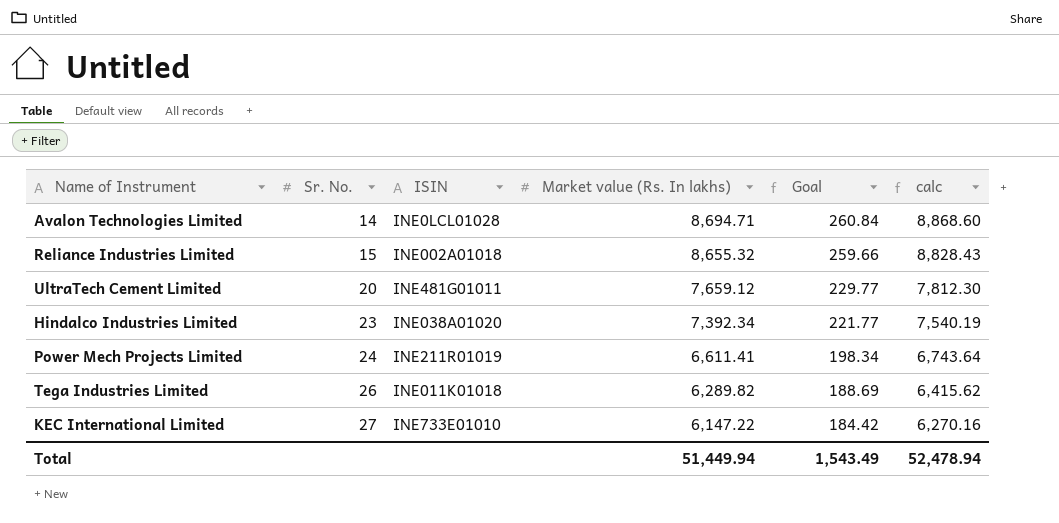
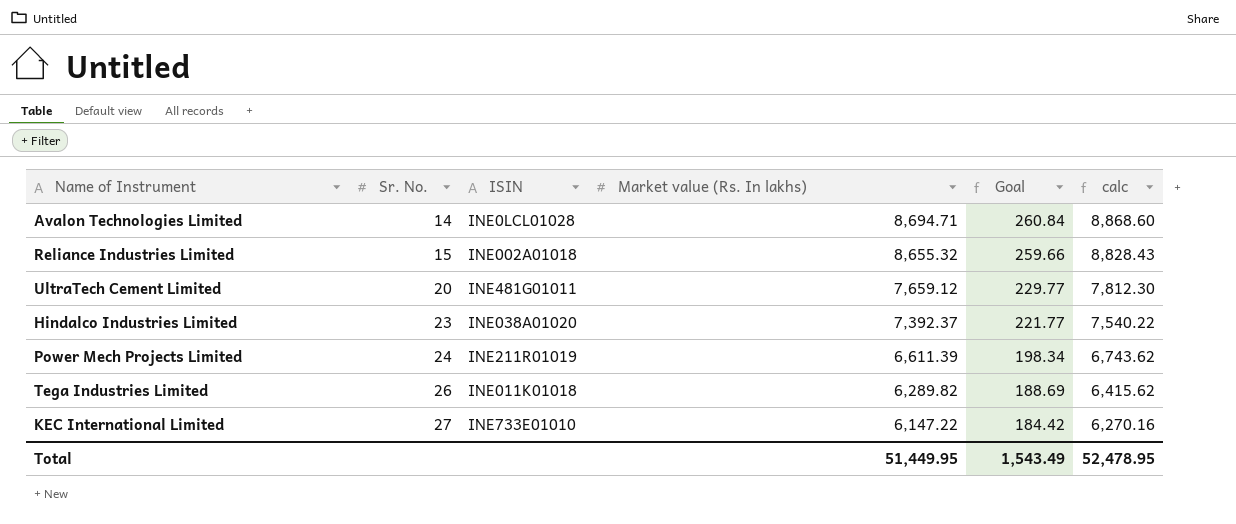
Hindalco Industries Limited | Market value (Rs. In lakhs): 7,392.34 -> 7,392.37
Hindalco Industries Limited | calc: 7,540.19 -> 7,540.22
Power Mech Projects Limited | Market value (Rs. In lakhs): 6,611.41 -> 6,611.39
Power Mech Projects Limited | calc: 6,743.64 -> 6,743.62
Total | Market value (Rs. In lakhs): 51,449.94 -> 51,449.95
Total | calc: 52,478.94 -> 52,478.95

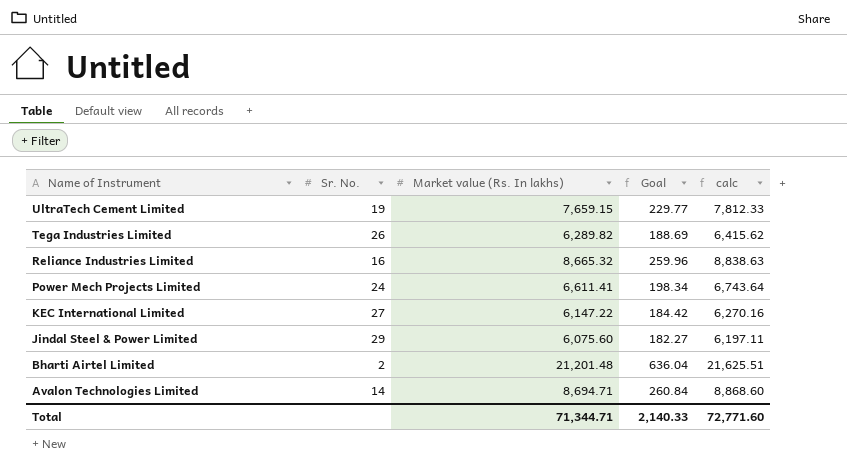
row order: Sr. No. ascending -> Name of Instrument descending
column ISIN | position: 3 -> none
row Hindalco Industries Limited: 23 | INE038A01020 | 7,392.37 | 221.77 | 7,540.22 -> none
UltraTech Cement Limited | Sr. No.: 20 -> 19
UltraTech Cement Limited | Market value (Rs. In lakhs): 7,659.12 -> 7,659.15
UltraTech Cement Limited | calc: 7,812.30 -> 7,812.33
Reliance Industries Limited | Sr. No.: 15 -> 16
Reliance Industries Limited | Market value (Rs. In lakhs): 8,655.32 -> 8,665.32
Reliance Industries Limited | Goal: 259.66 -> 259.96
Reliance Industries Limited | calc: 8,828.43 -> 8,838.63
Power Mech Projects Limited | Market value (Rs. In lakhs): 6,611.39 -> 6,611.41
Power Mech Projects Limited | calc: 6,743.62 -> 6,743.64
row Jindal Steel & Power Limited: none -> 29 | 6,075.60 | 182.27 | 6,197.11
row Bharti Airtel Limited: none -> 2 | 21,201.48 | 636.04 | 21,625.51
Total | Market value (Rs. In lakhs): 51,449.95 -> 71,344.71
Total | Goal: 1,543.49 -> 2,140.33
Total | calc: 52,478.95 -> 72,771.60

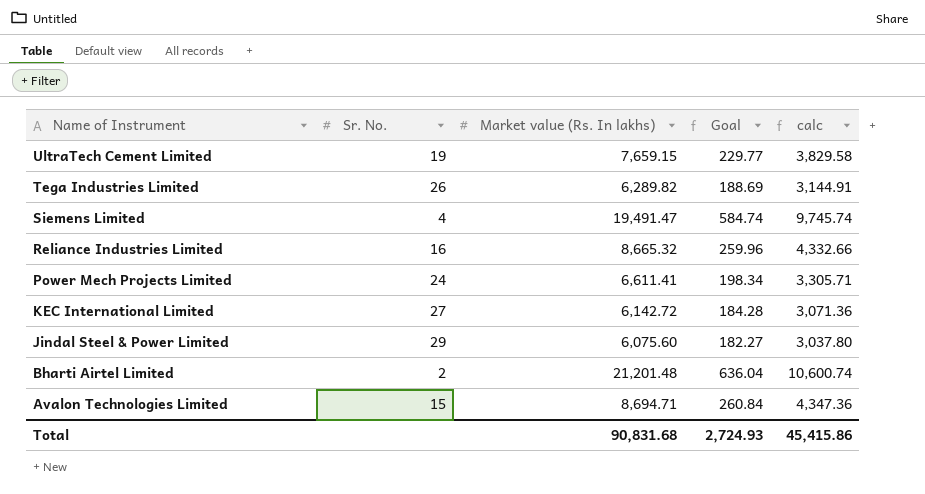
column calc | formula: [Market value (Rs. In lakhs)] * 1.02 -> [Market value (Rs. In lakhs)] * 0.5
row Siemens Limited: none -> 4 | 19,491.47 | 584.74 | 9,745.74
KEC International Limited | Market value (Rs. In lakhs): 6,147.22 -> 6,142.72
KEC International Limited | Goal: 184.42 -> 184.28
Avalon Technologies Limited | Sr. No.: 14 -> 15
Total | Market value (Rs. In lakhs): 71,344.71 -> 90,831.68
Total | Goal: 2,140.33 -> 2,724.93
Total | calc: 72,771.60 -> 45,415.86

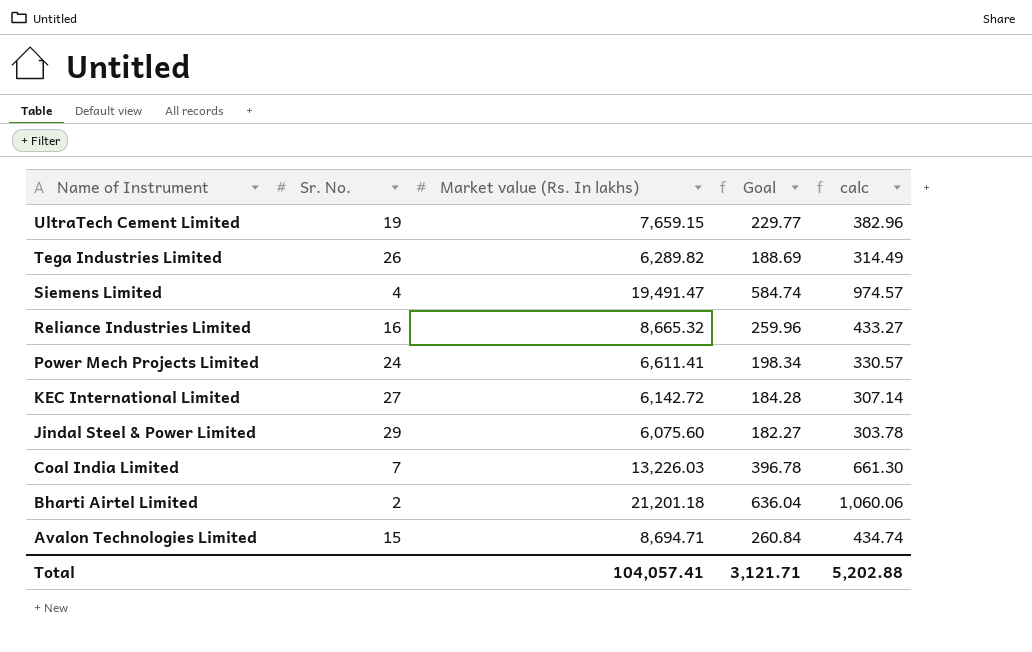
column calc | formula: [Market value (Rs. In lakhs)] * 0.5 -> [Market value (Rs. In lakhs)] * 0.05
row Coal India Limited: none -> 7 | 13,226.03 | 396.78 | 661.30
Bharti Airtel Limited | Market value (Rs. In lakhs): 21,201.48 -> 21,201.18
Total | Market value (Rs. In lakhs): 90,831.68 -> 104,057.41
Total | Goal: 2,724.93 -> 3,121.71
Total | calc: 45,415.86 -> 5,202.88

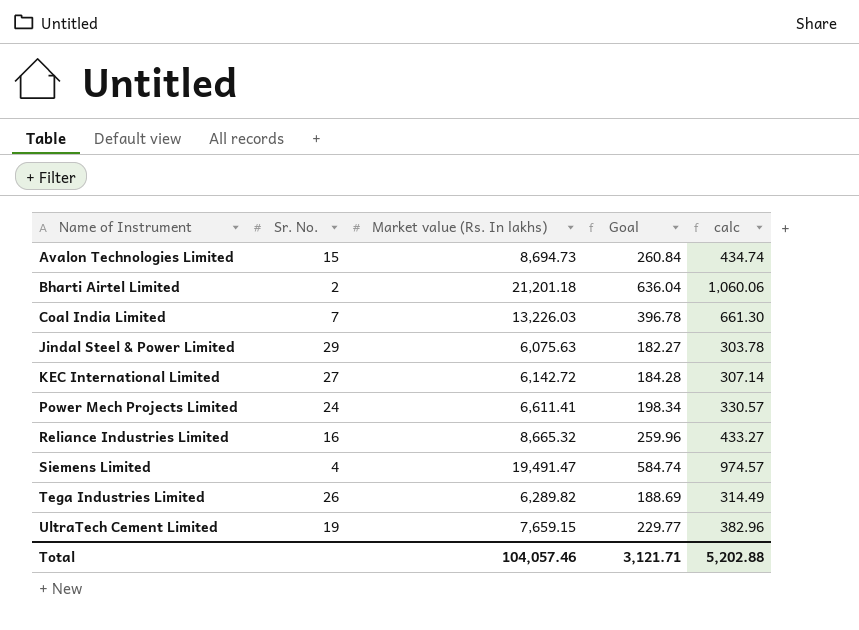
row order: Name of Instrument descending -> Name of Instrument ascending
Avalon Technologies Limited | Market value (Rs. In lakhs): 8,694.71 -> 8,694.73
Jindal Steel & Power Limited | Market value (Rs. In lakhs): 6,075.60 -> 6,075.63
Total | Market value (Rs. In lakhs): 104,057.41 -> 104,057.46

